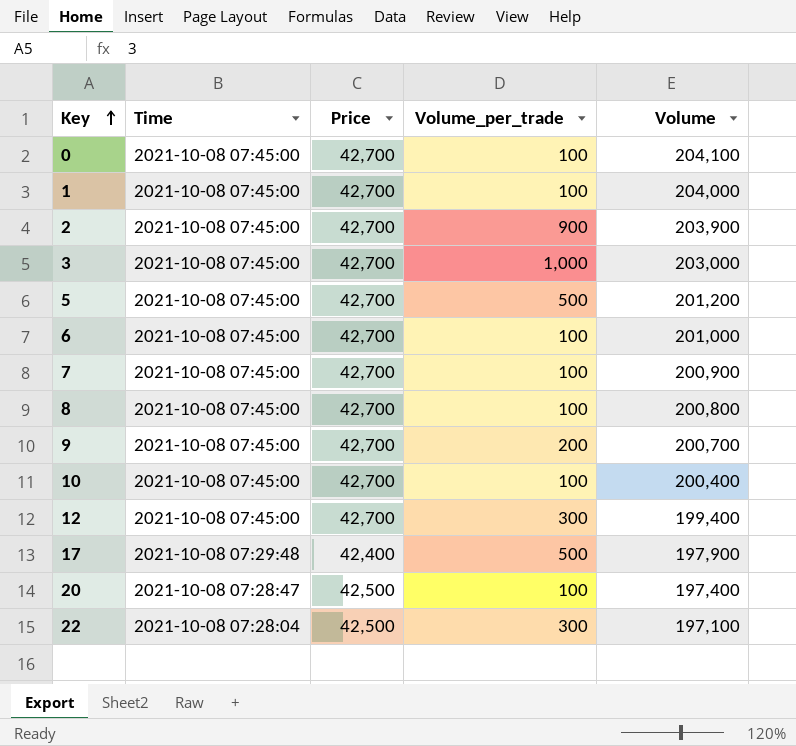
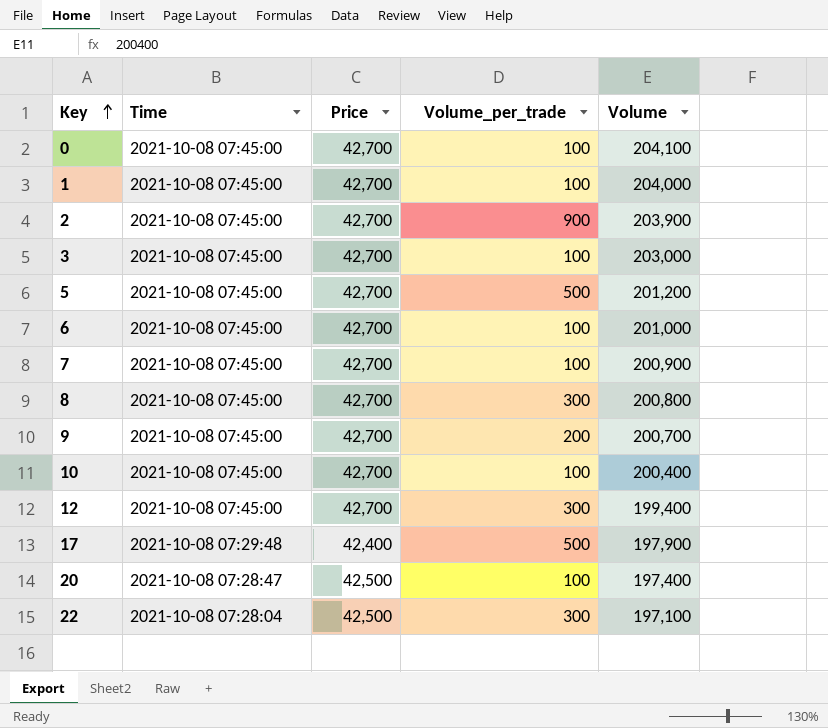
3 | Volume_per_trade: 1,000 -> 100
8 | Volume_per_trade: 100 -> 300

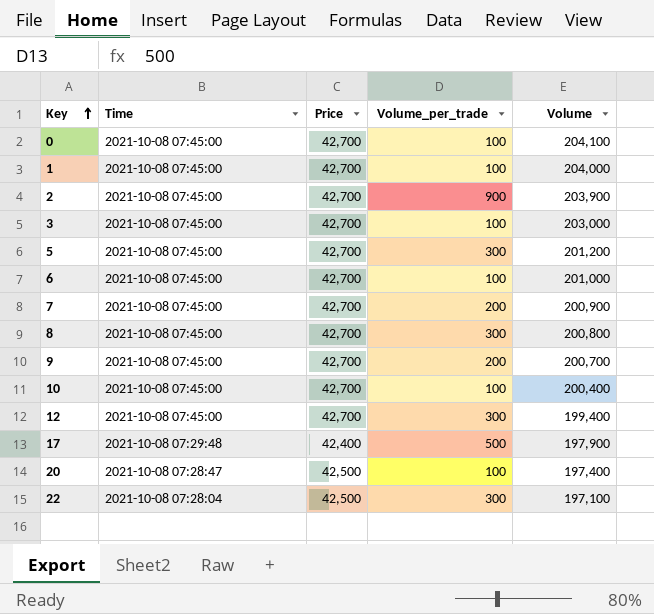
5 | Volume_per_trade: 500 -> 300
7 | Volume_per_trade: 100 -> 200

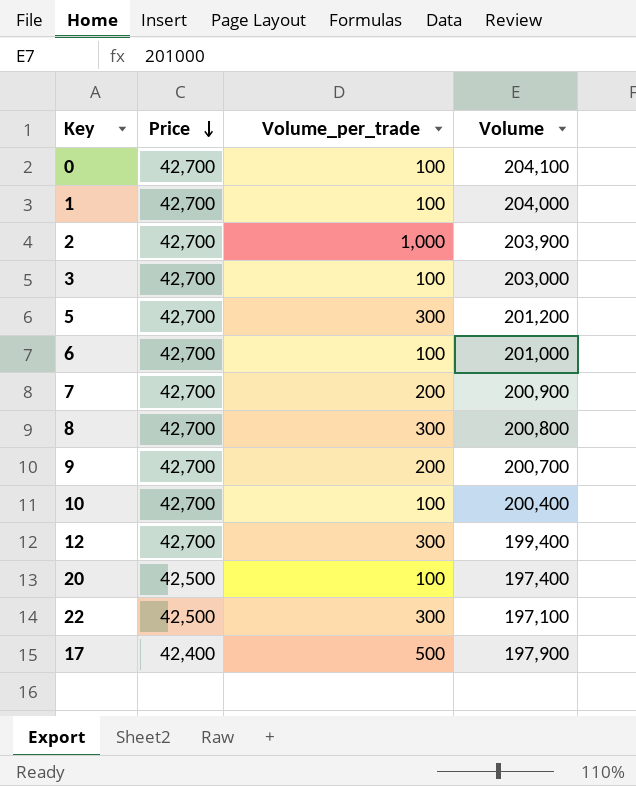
row order: Key ascending -> Price descending
column Time | position: 2 -> none
2 | Volume_per_trade: 900 -> 1,000

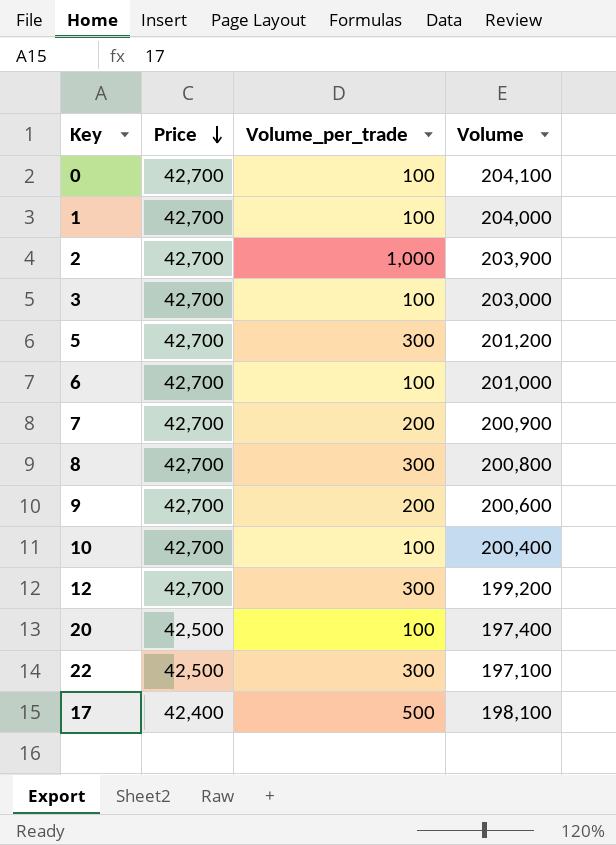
9 | Volume: 200,700 -> 200,600
12 | Volume: 199,400 -> 199,200
17 | Volume: 197,900 -> 198,100

